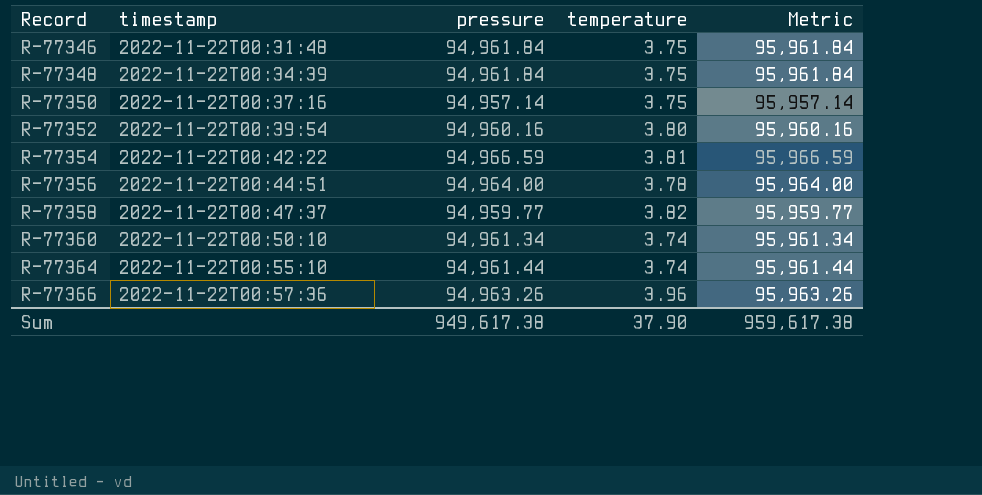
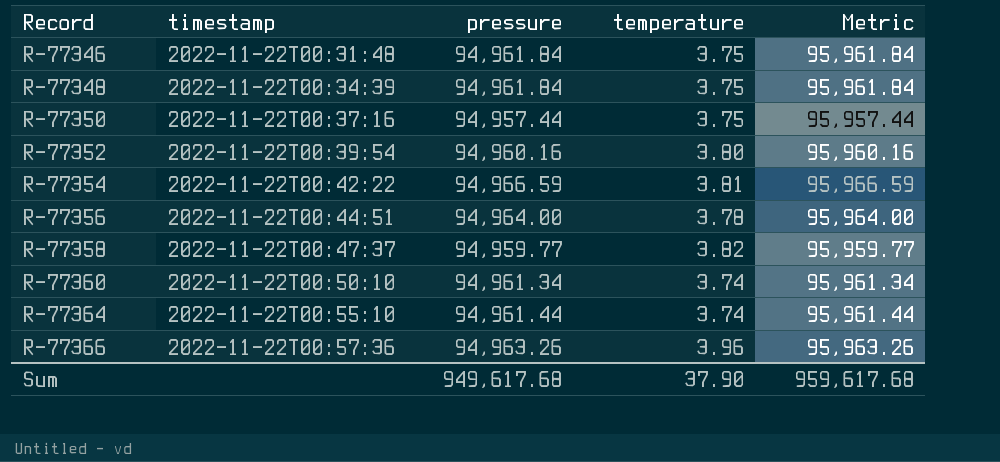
R-77350 | pressure: 94,957.14 -> 94,957.44
R-77350 | Metric: 95,957.14 -> 95,957.44
Sum | pressure: 949,617.38 -> 949,617.68
Sum | Metric: 959,617.38 -> 959,617.68

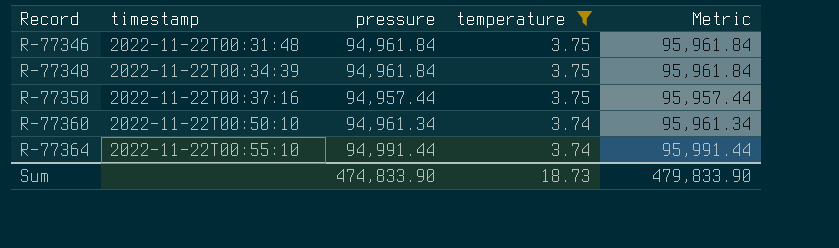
filter: none -> temperature <= 3.75
R-77364 | pressure: 94,961.44 -> 94,991.44
R-77364 | Metric: 95,961.44 -> 95,991.44
Sum | pressure: 949,617.68 -> 474,833.90
Sum | temperature: 37.90 -> 18.73
Sum | Metric: 959,617.68 -> 479,833.90

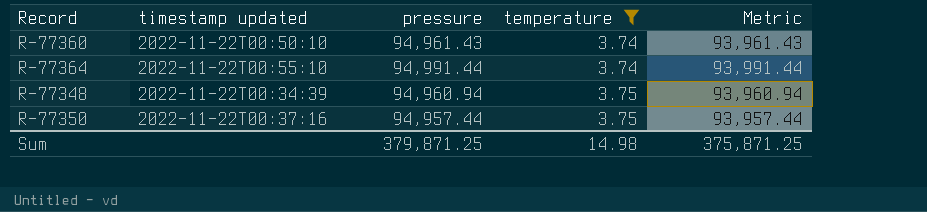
row order: Record ascending -> temperature ascending
column name: timestamp -> timestamp updated
column Metric | formula: [pressure] + 1000 -> [pressure] - 1000
row R-77346: 2022-11-22T00:31:48 | 94,961.84 | 3.75 | 95,961.84 -> none
R-77360 | pressure: 94,961.34 -> 94,961.43
R-77348 | pressure: 94,961.84 -> 94,960.94
Sum | pressure: 474,833.90 -> 379,871.25
Sum | temperature: 18.73 -> 14.98
Sum | Metric: 479,833.90 -> 375,871.25

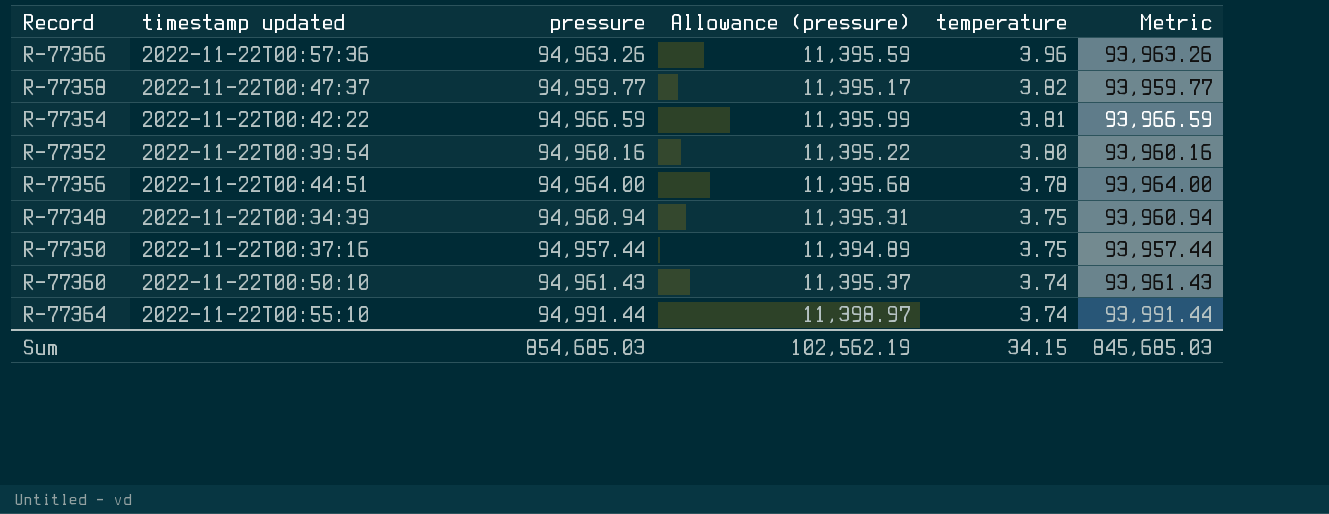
filter: temperature <= 3.75 -> none
row order: temperature ascending -> temperature descending
column Allowance (pressure) | formula: none -> [pressure] * 0.12
Sum | pressure: 379,871.25 -> 854,685.03
Sum | temperature: 14.98 -> 34.15
Sum | Metric: 375,871.25 -> 845,685.03

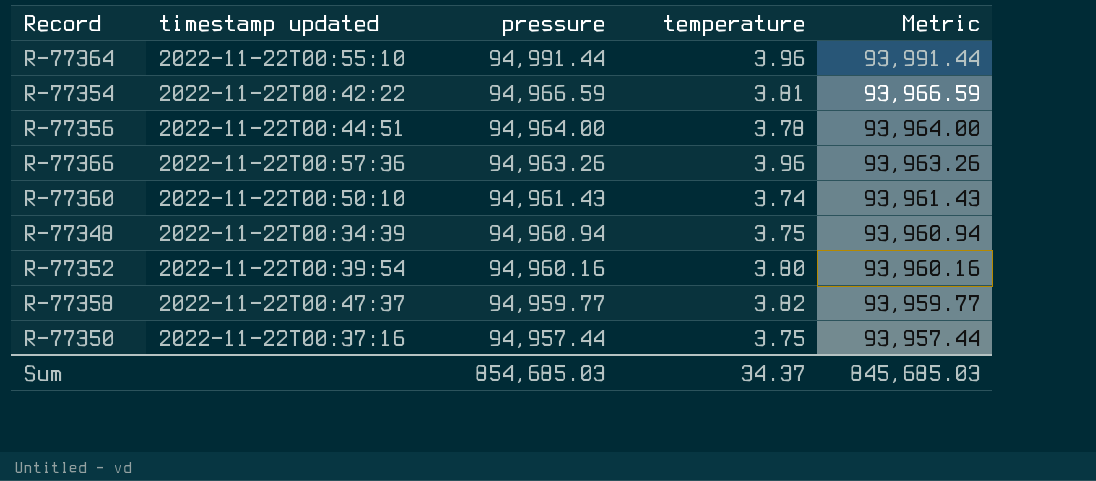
row order: temperature descending -> pressure descending
column Allowance (pressure) | formula: [pressure] * 0.12 -> none
R-77364 | temperature: 3.74 -> 3.96
Sum | temperature: 34.15 -> 34.37

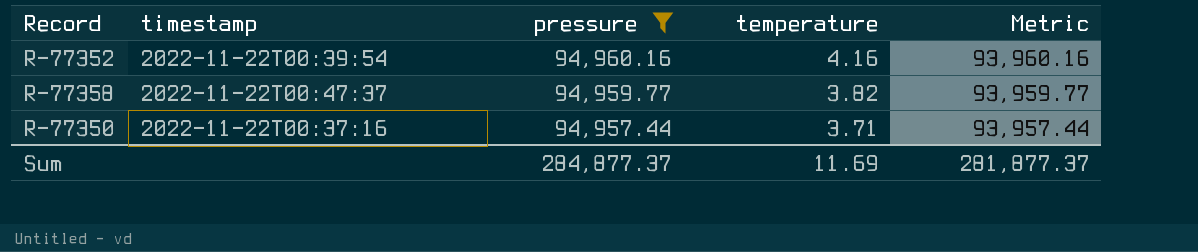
filter: none -> pressure <= 94,960.16
column name: timestamp updated -> timestamp
R-77352 | temperature: 3.80 -> 4.16
R-77350 | temperature: 3.75 -> 3.71
Sum | pressure: 854,685.03 -> 284,877.37
Sum | temperature: 34.37 -> 11.69
Sum | Metric: 845,685.03 -> 281,877.37

